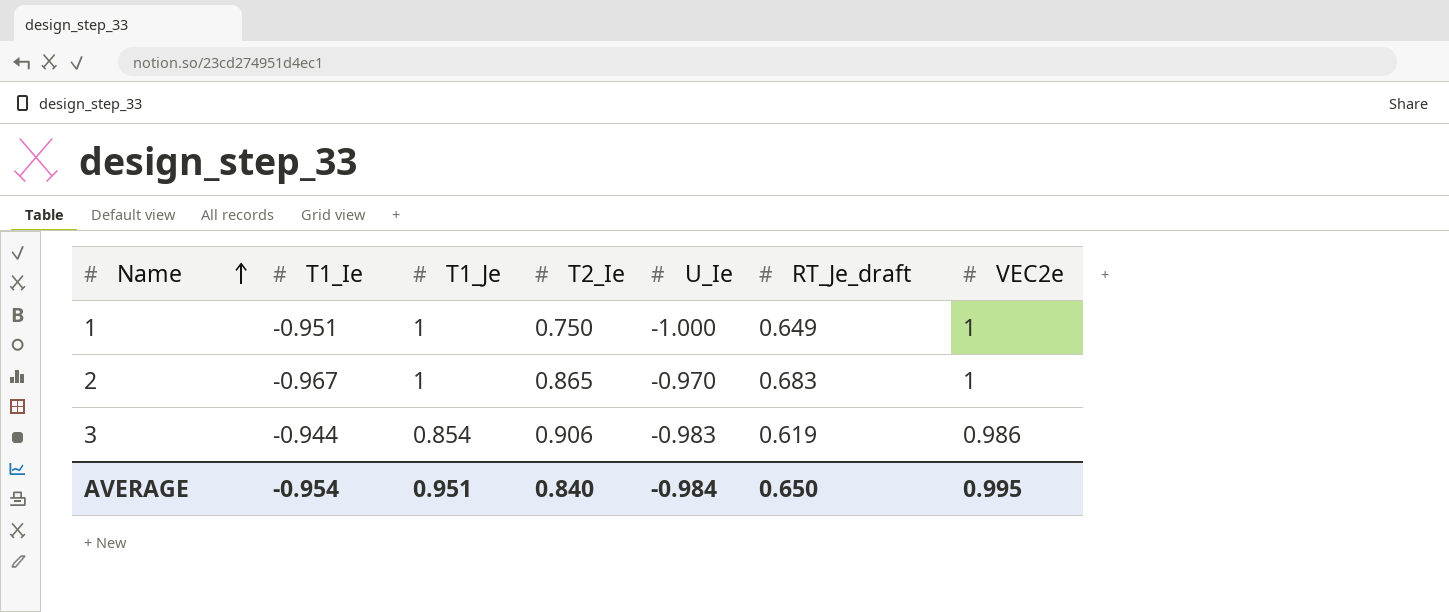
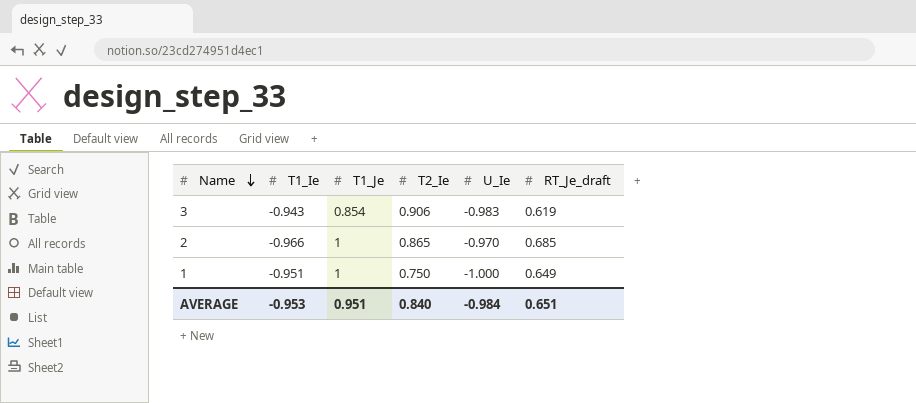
row order: Name ascending -> Name descending
column VEC2e | position: 7 -> none
3 | T1_Ie: -0.944 -> -0.943
2 | T1_Ie: -0.967 -> -0.966
2 | RT_Je_draft: 0.683 -> 0.685
AVERAGE | T1_Ie: -0.954 -> -0.953
AVERAGE | RT_Je_draft: 0.650 -> 0.651

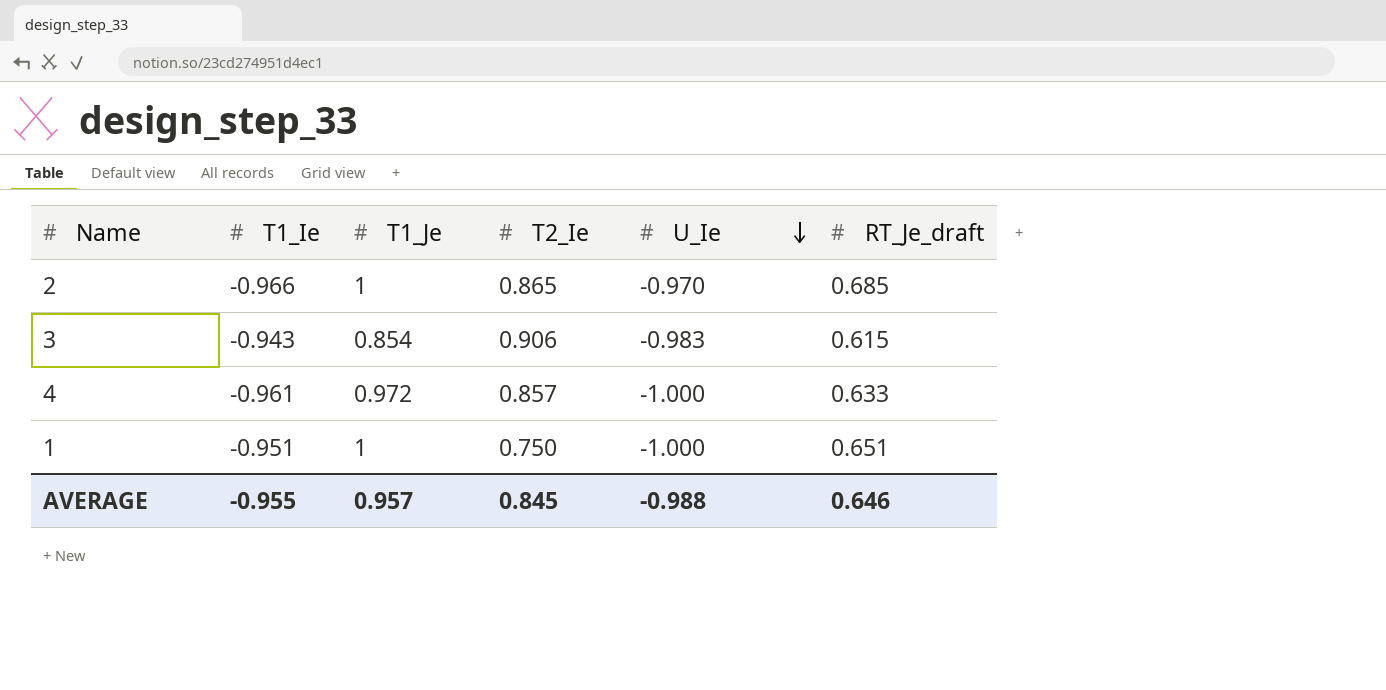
row order: Name descending -> U_Ie descending
3 | RT_Je_draft: 0.619 -> 0.615
row 4: none -> -0.961 | 0.972 | 0.857 | -1.000 | 0.633
1 | RT_Je_draft: 0.649 -> 0.651
AVERAGE | T1_Ie: -0.953 -> -0.955
AVERAGE | T1_Je: 0.951 -> 0.957
AVERAGE | T2_Ie: 0.840 -> 0.845
AVERAGE | U_Ie: -0.984 -> -0.988
AVERAGE | RT_Je_draft: 0.651 -> 0.646

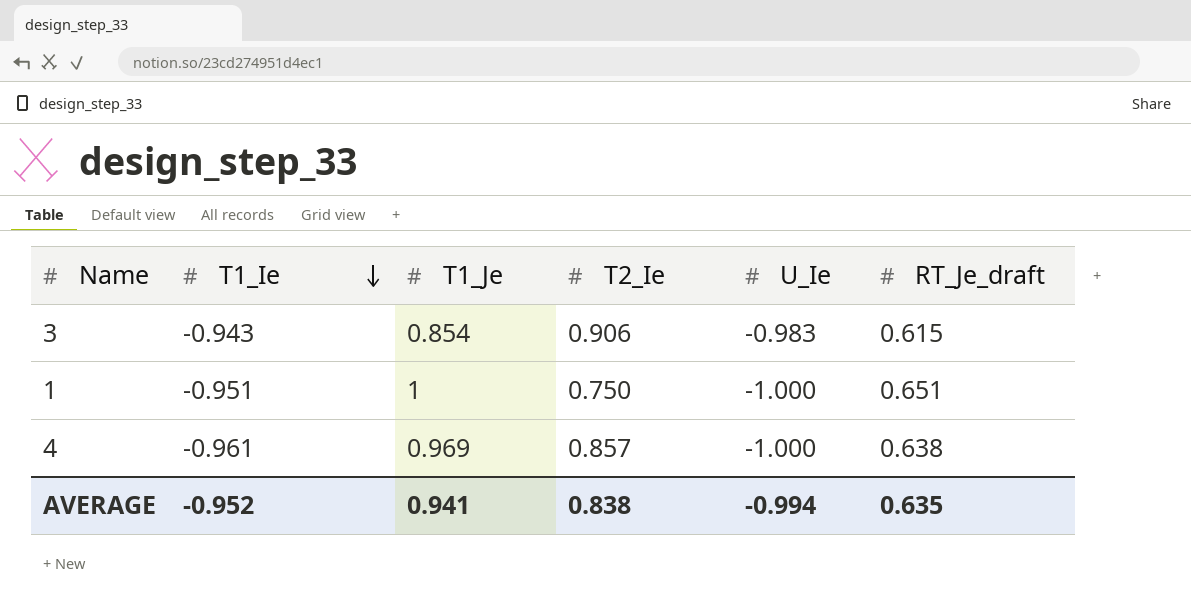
row order: U_Ie descending -> T1_Ie descending
row 2: -0.966 | 1 | 0.865 | -0.970 | 0.685 -> none
4 | T1_Je: 0.972 -> 0.969
4 | RT_Je_draft: 0.633 -> 0.638
AVERAGE | T1_Ie: -0.955 -> -0.952
AVERAGE | T1_Je: 0.957 -> 0.941
AVERAGE | T2_Ie: 0.845 -> 0.838
AVERAGE | U_Ie: -0.988 -> -0.994
AVERAGE | RT_Je_draft: 0.646 -> 0.635

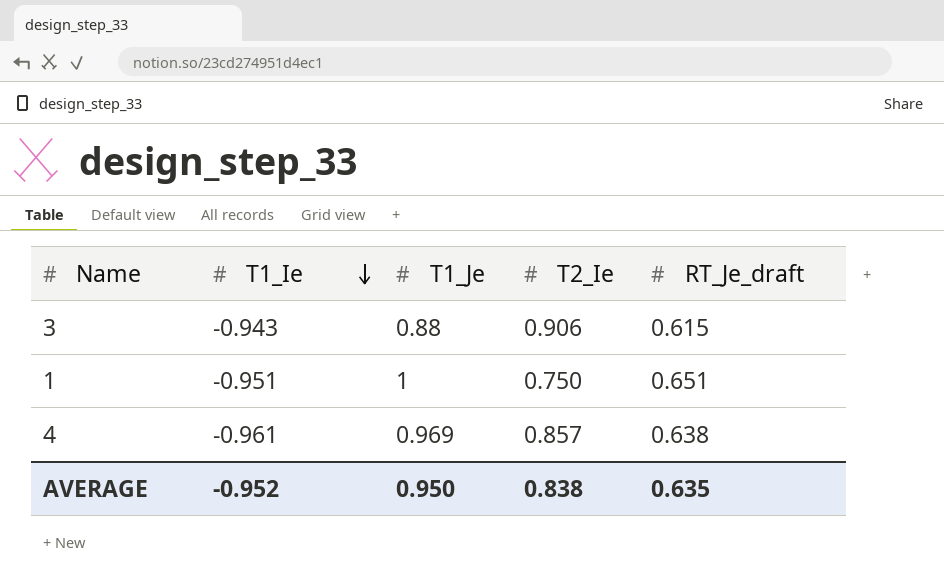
column U_Ie | position: 5 -> none
3 | T1_Je: 0.854 -> 0.88
AVERAGE | T1_Je: 0.941 -> 0.950

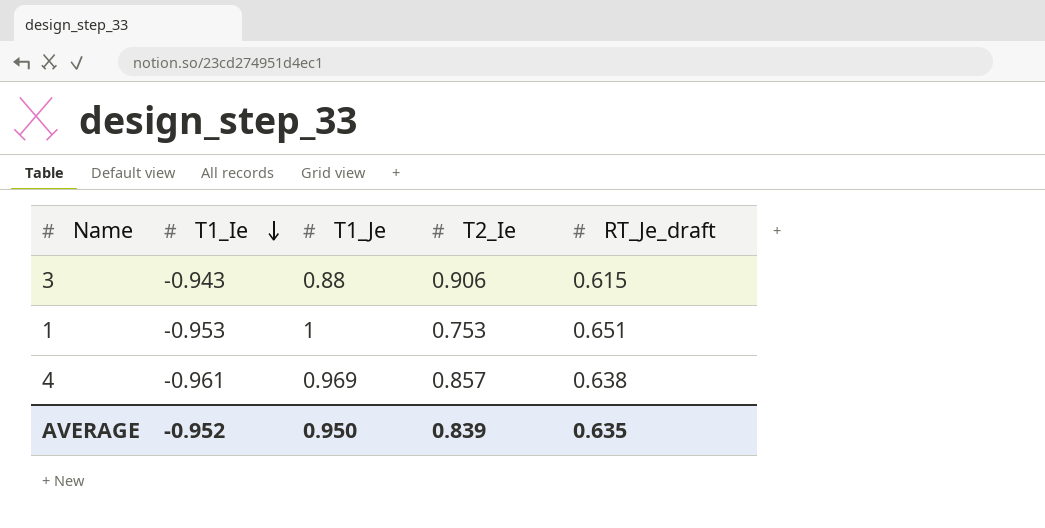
1 | T1_Ie: -0.951 -> -0.953
1 | T2_Ie: 0.750 -> 0.753
AVERAGE | T2_Ie: 0.838 -> 0.839

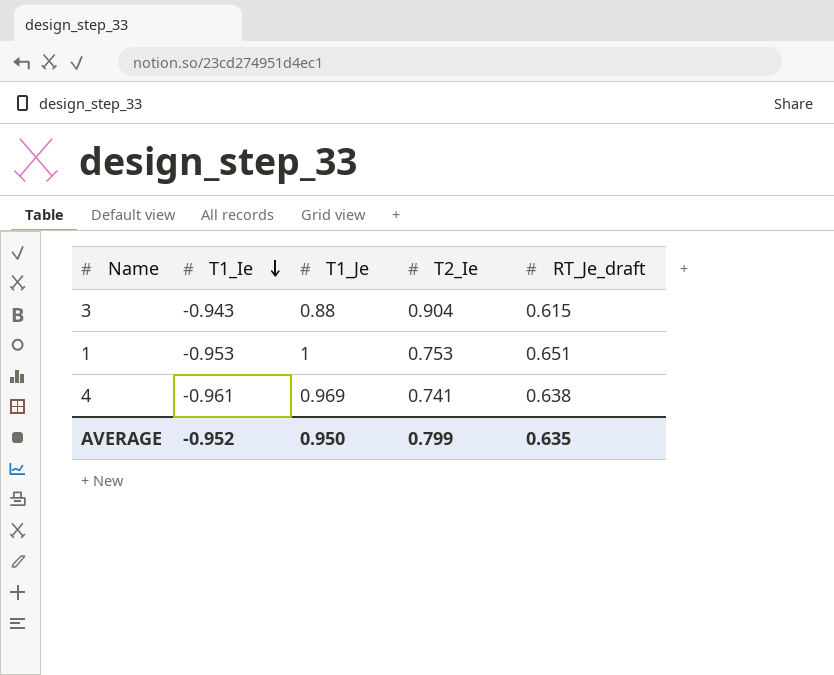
3 | T2_Ie: 0.906 -> 0.904
4 | T2_Ie: 0.857 -> 0.741
AVERAGE | T2_Ie: 0.839 -> 0.799

